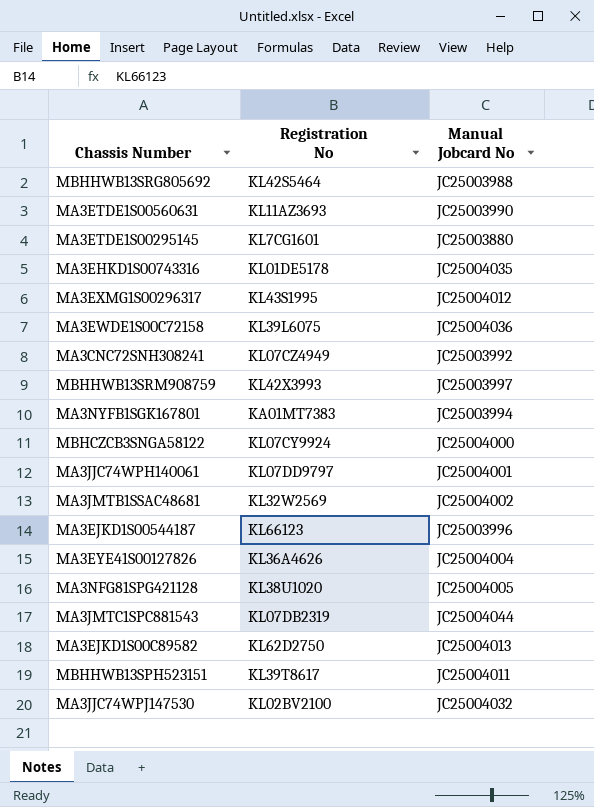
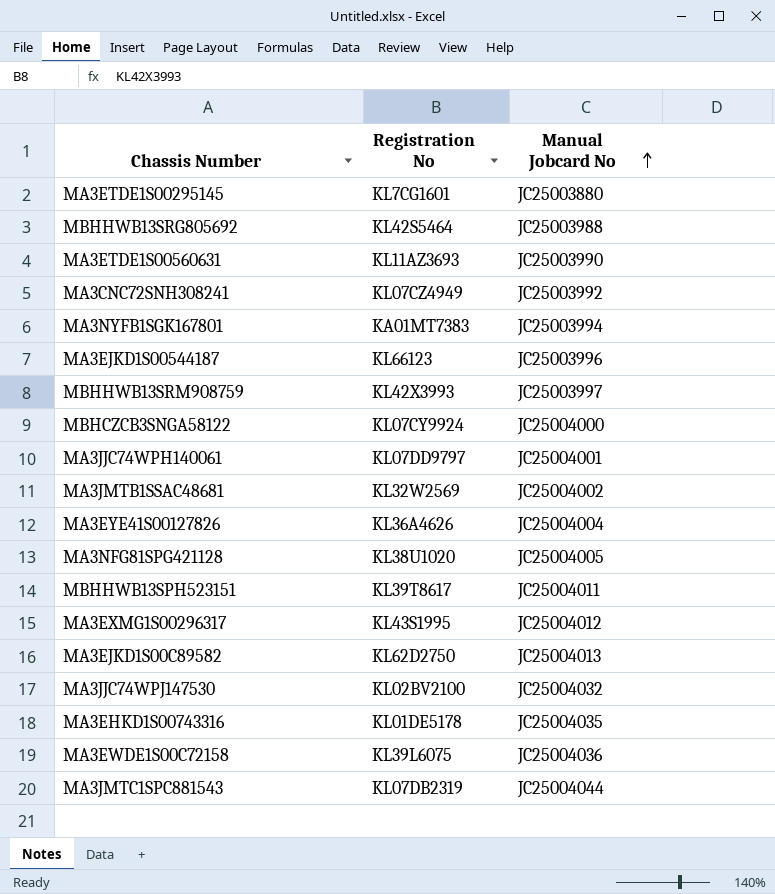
row order: none -> Manual Jobcard No ascending

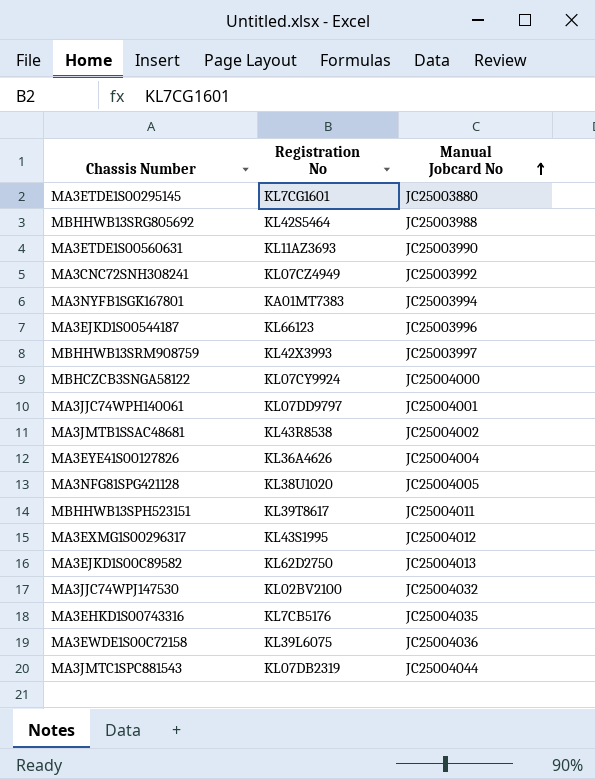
MA3JMTB1SSAC48681 | Registration No: KL32W2569 -> KL43R8538
MA3EHKD1S00743316 | Registration No: KL01DE5178 -> KL7CB5176

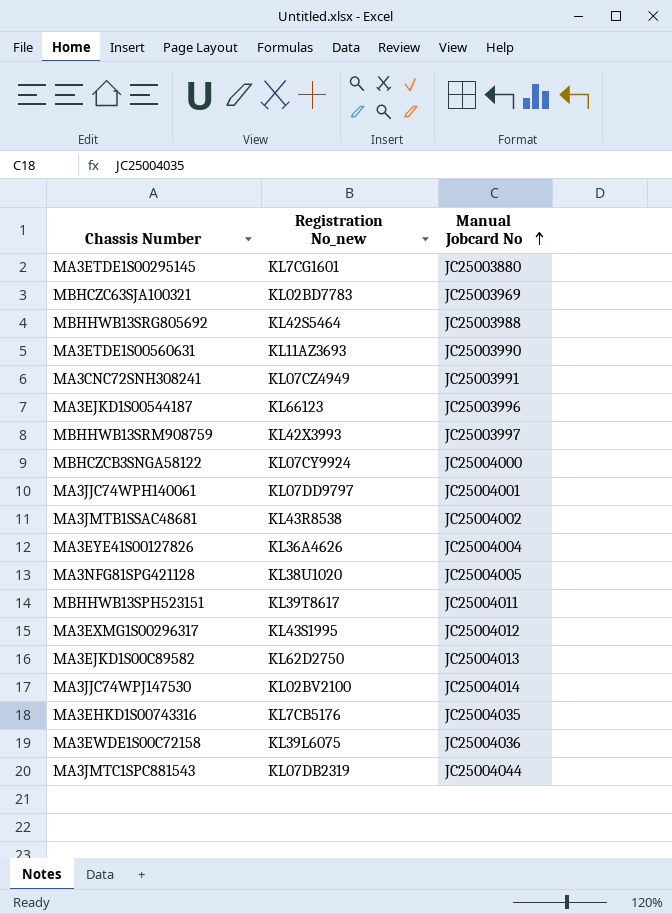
column name: Registration No -> Registration No_new
row MA3NYFB1SGK167801: KA01MT7383 | JC25003994 -> none
row MBHCZC63SJA100321: none -> KL02BD7783 | JC25003969
MA3CNC72SNH308241 | Manual Jobcard No: JC25003992 -> JC25003991
MA3JJC74WPJ147530 | Manual Jobcard No: JC25004032 -> JC25004014

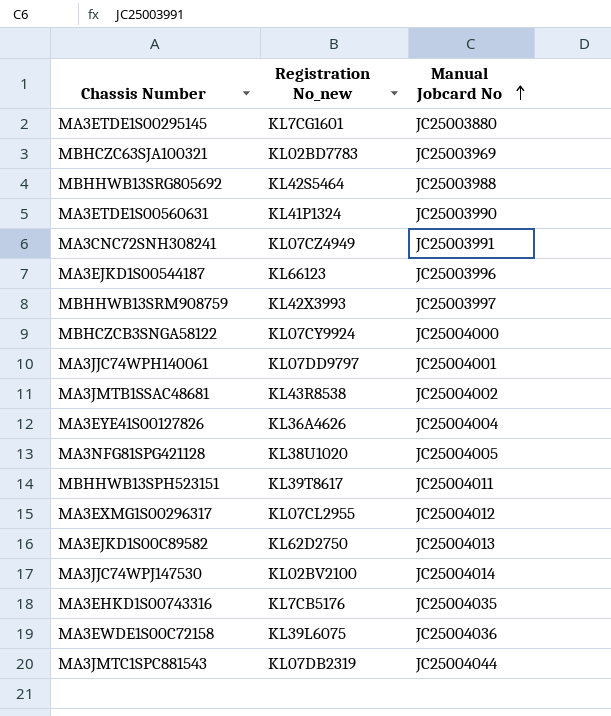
MA3ETDE1S00560631 | Registration No_new: KL11AZ3693 -> KL41P1324
MA3EXMG1S00296317 | Registration No_new: KL43S1995 -> KL07CL2955

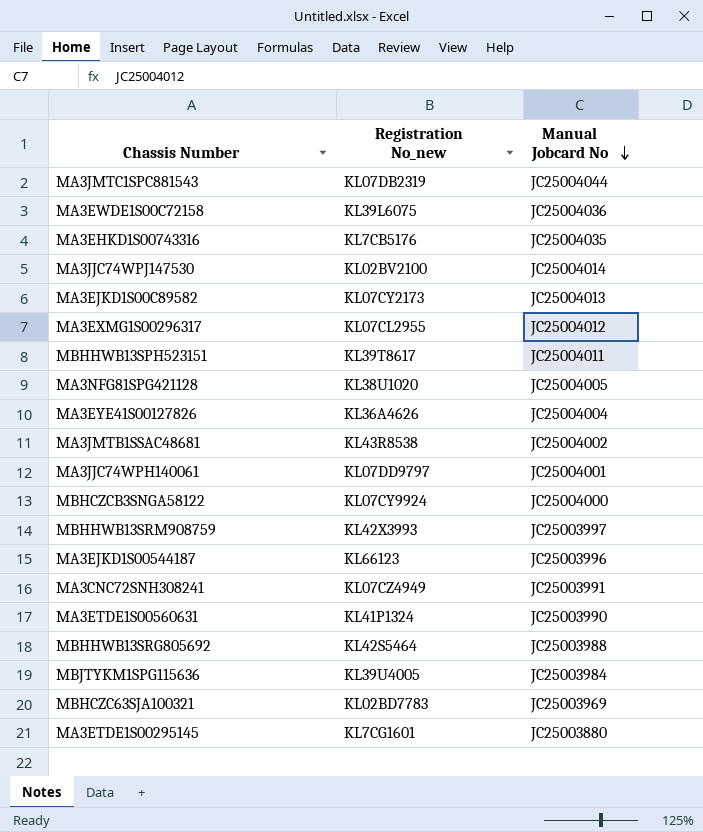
row order: Manual Jobcard No ascending -> Manual Jobcard No descending
MA3EJKD1S00C89582 | Registration No_new: KL62D2750 -> KL07CY2173
row MBJTYKM1SPG115636: none -> KL39U4005 | JC25003984

